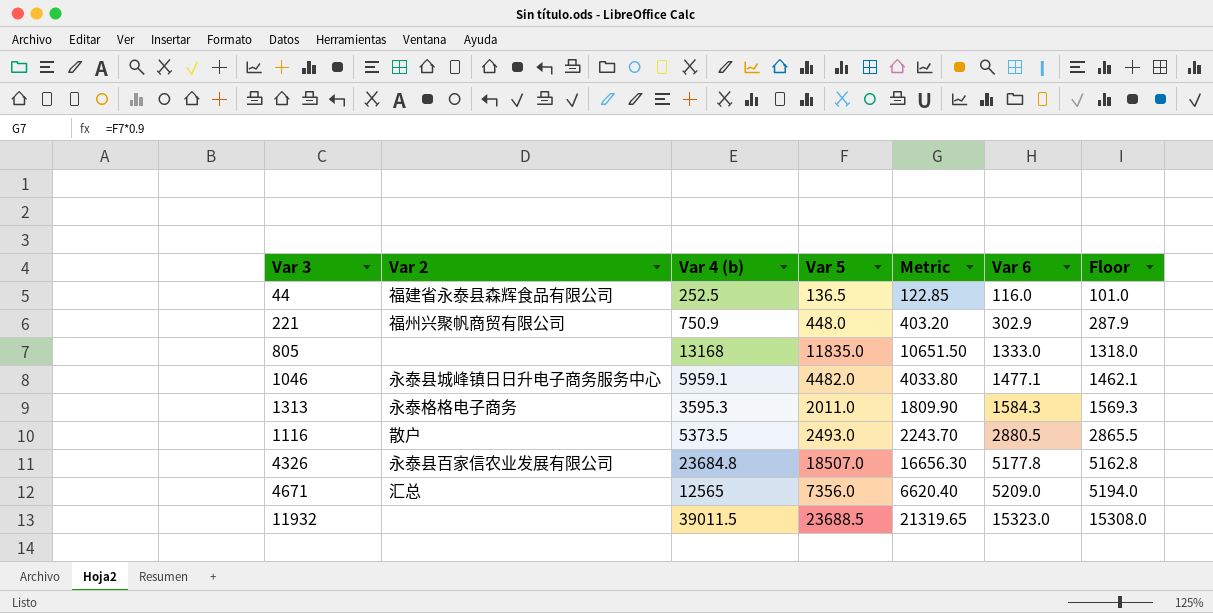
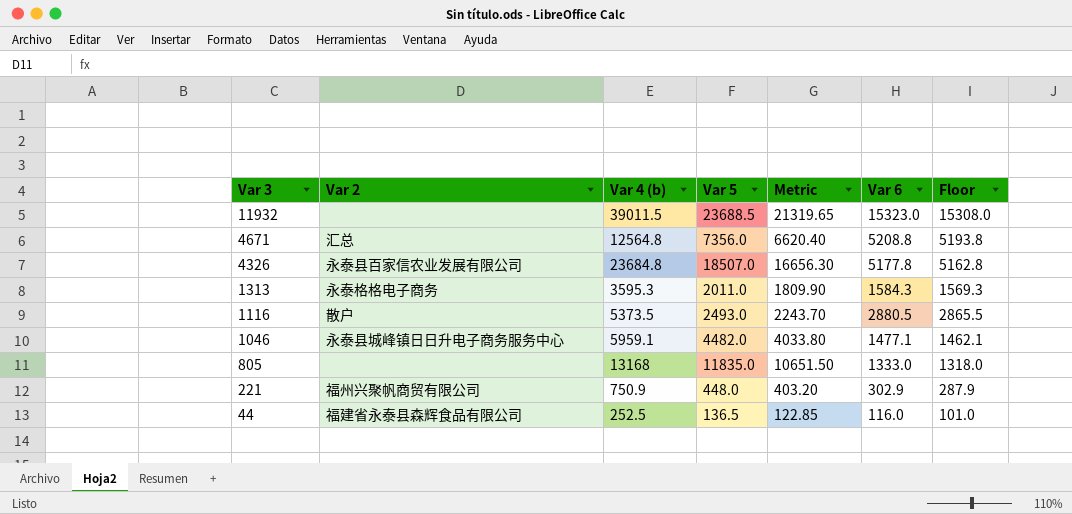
row order: Var 6 ascending -> Var 3 descending
4671 | Var 4 (b): 12565 -> 12564.8
4671 | Var 6: 5209.0 -> 5208.8
4671 | Floor: 5194.0 -> 5193.8

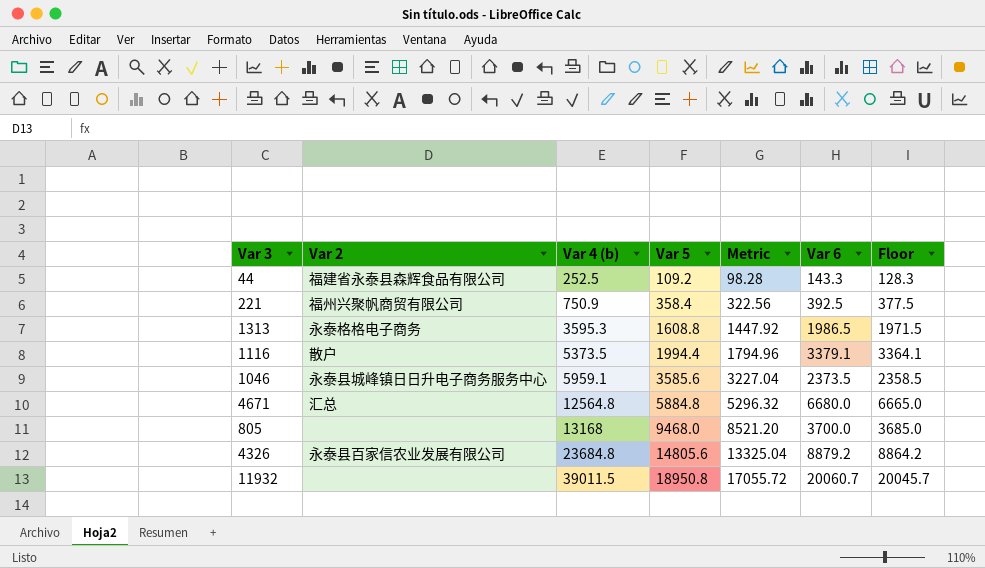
row order: Var 3 descending -> Var 4 (b) ascending
44 | Var 5: 136.5 -> 109.2
44 | Metric: 122.85 -> 98.28
44 | Var 6: 116.0 -> 143.3
44 | Floor: 101.0 -> 128.3
221 | Var 5: 448.0 -> 358.4
221 | Metric: 403.20 -> 322.56
221 | Var 6: 302.9 -> 392.5
221 | Floor: 287.9 -> 377.5
1313 | Var 5: 2011.0 -> 1608.8
1313 | Metric: 1809.90 -> 1447.92
1313 | Var 6: 1584.3 -> 1986.5
1313 | Floor: 1569.3 -> 1971.5
1116 | Var 5: 2493.0 -> 1994.4
1116 | Metric: 2243.70 -> 1794.96
1116 | Var 6: 2880.5 -> 3379.1
1116 | Floor: 2865.5 -> 3364.1
1046 | Var 5: 4482.0 -> 3585.6
1046 | Metric: 4033.80 -> 3227.04
1046 | Var 6: 1477.1 -> 2373.5
1046 | Floor: 1462.1 -> 2358.5
4671 | Var 5: 7356.0 -> 5884.8
4671 | Metric: 6620.40 -> 5296.32
4671 | Var 6: 5208.8 -> 6680.0
4671 | Floor: 5193.8 -> 6665.0
805 | Var 5: 11835.0 -> 9468.0
805 | Metric: 10651.50 -> 8521.20
805 | Var 6: 1333.0 -> 3700.0
805 | Floor: 1318.0 -> 3685.0
4326 | Var 5: 18507.0 -> 14805.6
4326 | Metric: 16656.30 -> 13325.04
4326 | Var 6: 5177.8 -> 8879.2
4326 | Floor: 5162.8 -> 8864.2
11932 | Var 5: 23688.5 -> 18950.8
11932 | Metric: 21319.65 -> 17055.72
11932 | Var 6: 15323.0 -> 20060.7
11932 | Floor: 15308.0 -> 20045.7

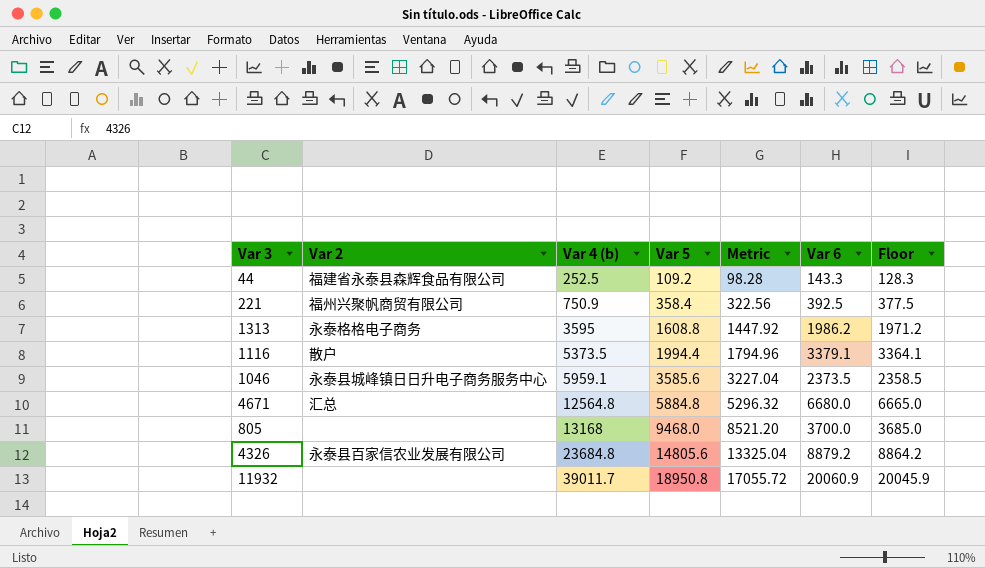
1313 | Var 4 (b): 3595.3 -> 3595
1313 | Var 6: 1986.5 -> 1986.2
1313 | Floor: 1971.5 -> 1971.2
11932 | Var 4 (b): 39011.5 -> 39011.7
11932 | Var 6: 20060.7 -> 20060.9
11932 | Floor: 20045.7 -> 20045.9

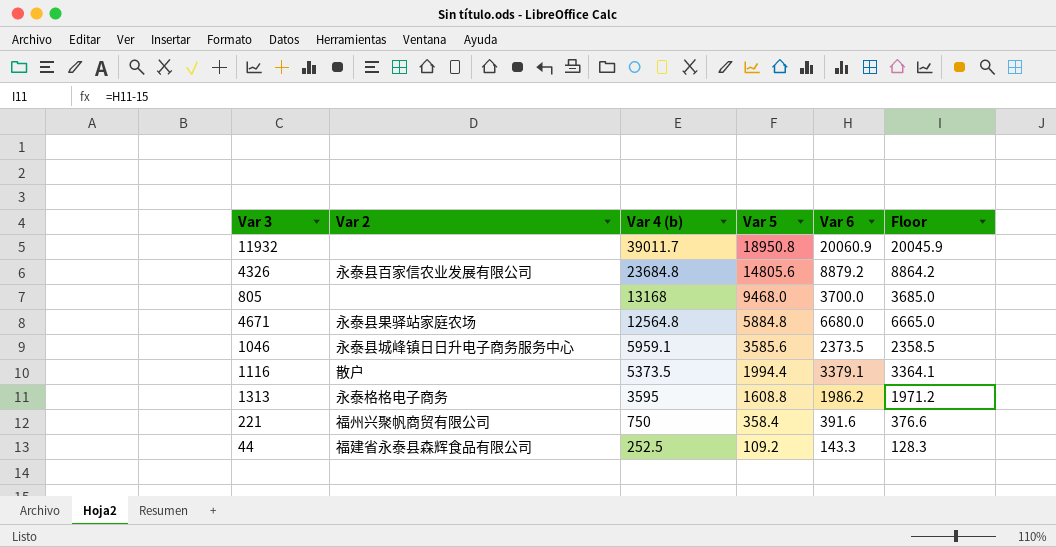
row order: Var 4 (b) ascending -> Var 4 (b) descending
column Metric | formula: [Var 5] * 0.9 -> none
4671 | Var 2: 汇总 -> 永泰县果驿站家庭农场
221 | Var 4 (b): 750.9 -> 750
221 | Var 6: 392.5 -> 391.6
221 | Floor: 377.5 -> 376.6

